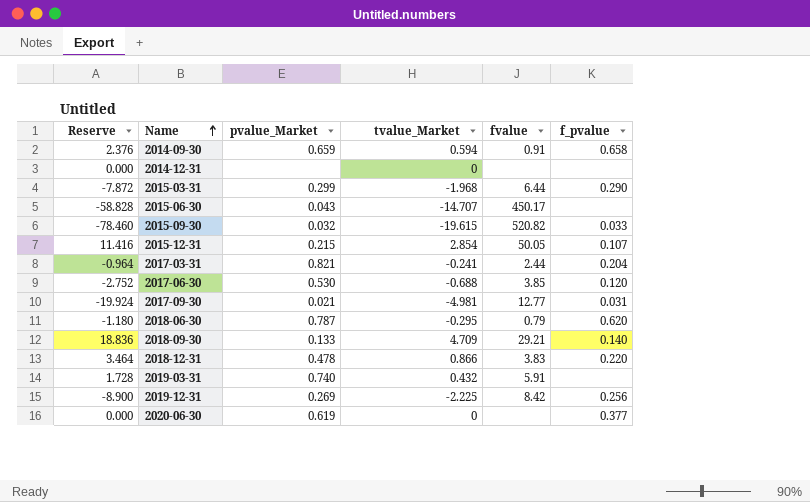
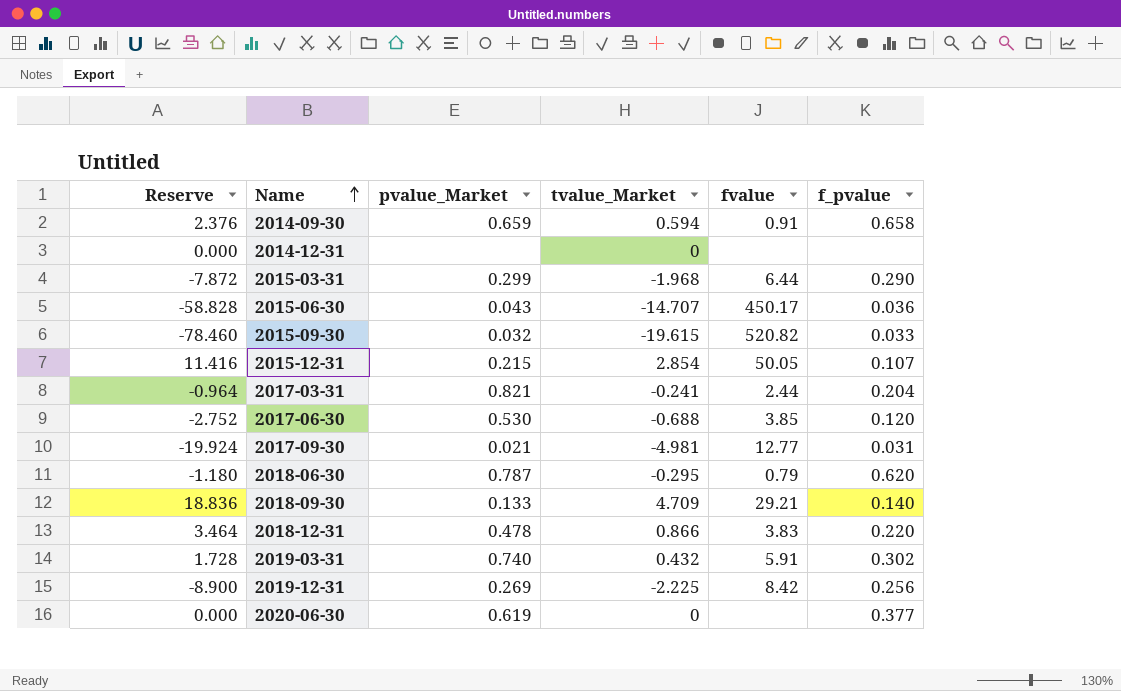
2015-06-30 | f_pvalue: none -> 0.036
2019-03-31 | f_pvalue: none -> 0.302

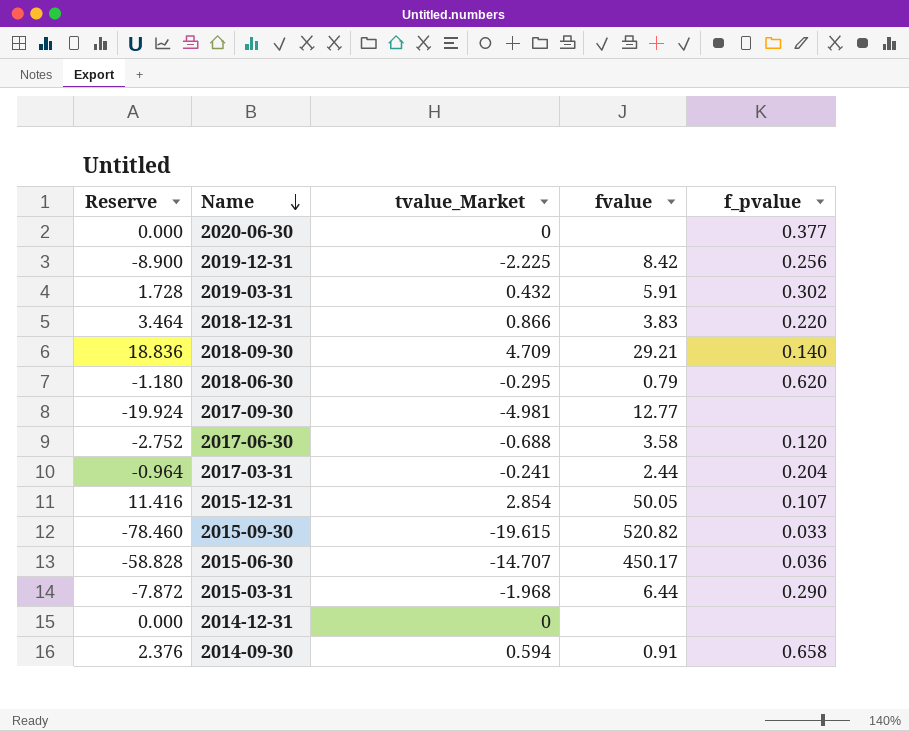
row order: Name ascending -> Name descending
column pvalue_Market | position: 3 -> none
2017-09-30 | f_pvalue: 0.031 -> none
2017-06-30 | fvalue: 3.85 -> 3.58

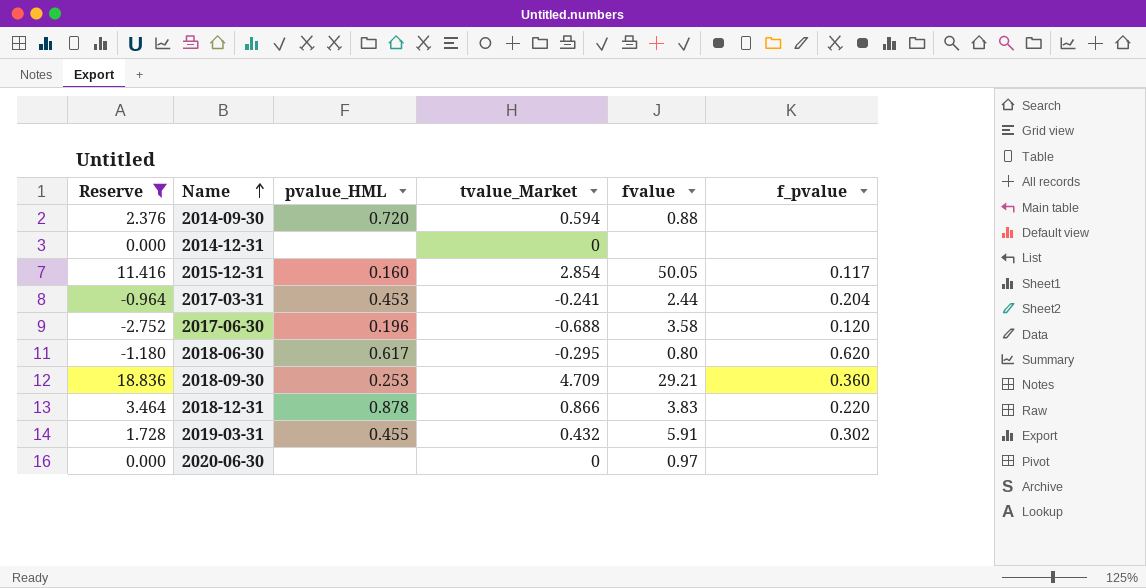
filter: none -> Reserve >= -2.752
row order: Name descending -> Name ascending
column pvalue_HML | position: none -> 3
2014-09-30 | fvalue: 0.91 -> 0.88
2014-09-30 | f_pvalue: 0.658 -> none
2015-12-31 | f_pvalue: 0.107 -> 0.117
2018-06-30 | fvalue: 0.79 -> 0.80
2018-09-30 | f_pvalue: 0.140 -> 0.360
2020-06-30 | fvalue: none -> 0.97
2020-06-30 | f_pvalue: 0.377 -> none

